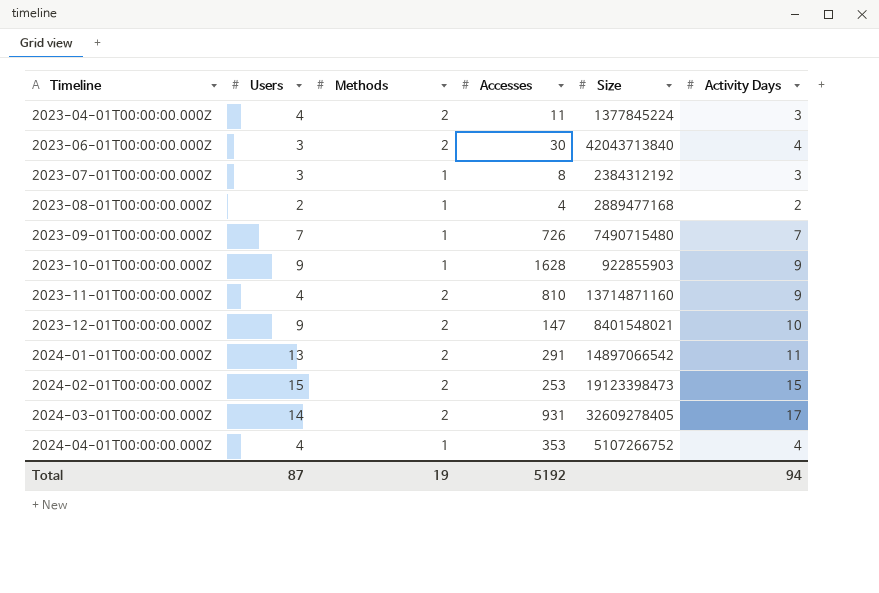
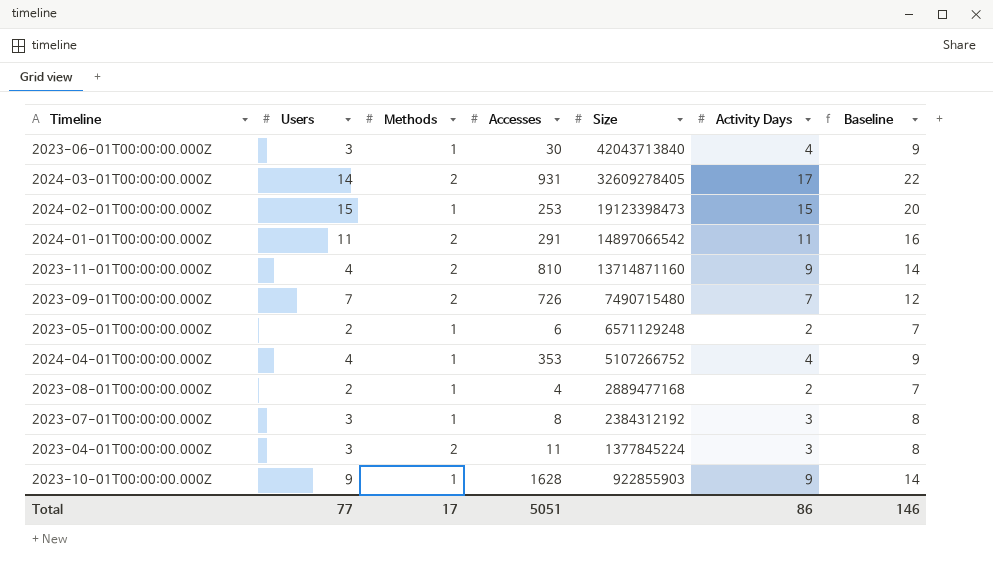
row order: Timeline ascending -> Size descending
column Baseline | formula: none -> [Activity Days] + 5
row 2023-12-01T00:00:00.000Z: 9 | 2 | 147 | 8401548021 | 10 -> none
2023-06-01T00:00:00.000Z | Methods: 2 -> 1
2024-02-01T00:00:00.000Z | Methods: 2 -> 1
2024-01-01T00:00:00.000Z | Users: 13 -> 11
2023-09-01T00:00:00.000Z | Methods: 1 -> 2
row 2023-05-01T00:00:00.000Z: none -> 2 | 1 | 6 | 6571129248 | 2 | 7
2023-04-01T00:00:00.000Z | Users: 4 -> 3
Total | Users: 87 -> 77
Total | Methods: 19 -> 17
Total | Accesses: 5192 -> 5051
Total | Activity Days: 94 -> 86

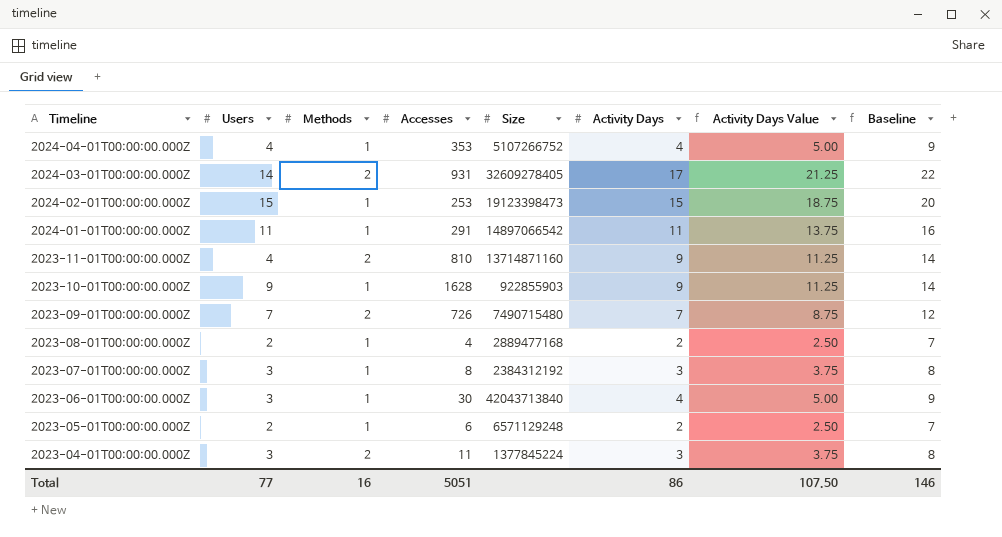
row order: Size descending -> Timeline descending
column Activity Days Value | formula: none -> [Activity Days] * 1.25
2024-01-01T00:00:00.000Z | Methods: 2 -> 1
Total | Methods: 17 -> 16

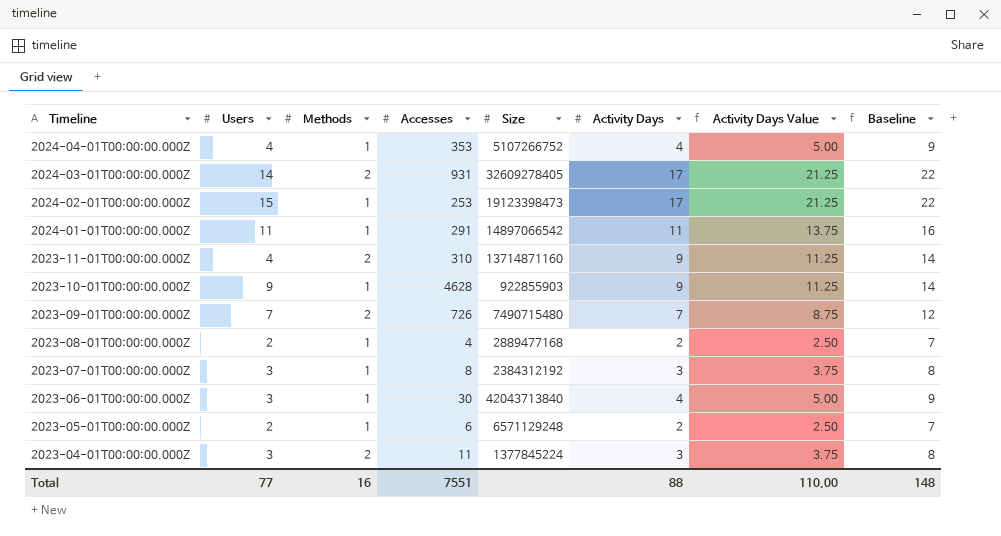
2024-02-01T00:00:00.000Z | Activity Days: 15 -> 17
2024-02-01T00:00:00.000Z | Activity Days Value: 18.75 -> 21.25
2024-02-01T00:00:00.000Z | Baseline: 20 -> 22
2023-11-01T00:00:00.000Z | Accesses: 810 -> 310
2023-10-01T00:00:00.000Z | Accesses: 1628 -> 4628
Total | Accesses: 5051 -> 7551
Total | Activity Days: 86 -> 88
Total | Activity Days Value: 107.50 -> 110.00
Total | Baseline: 146 -> 148

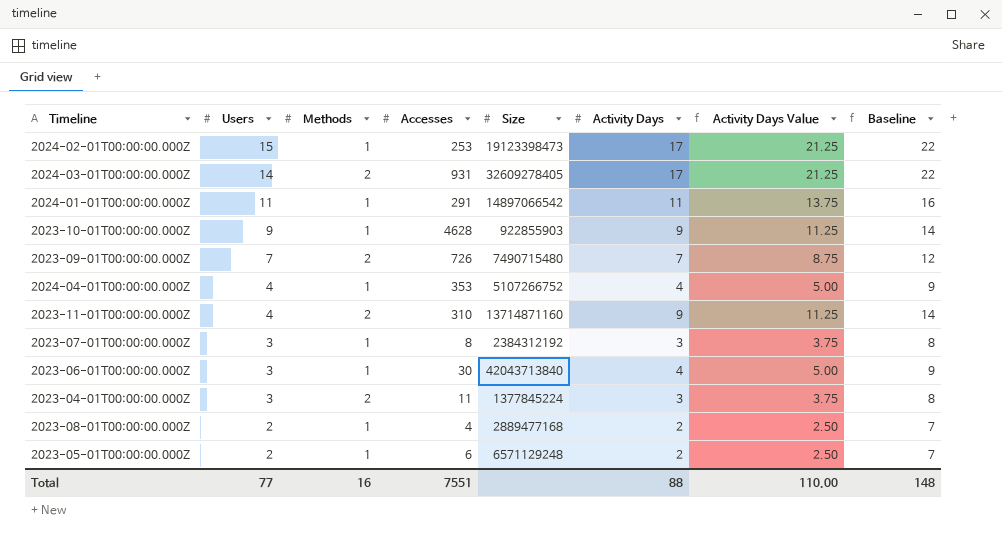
row order: Timeline descending -> Users descending

